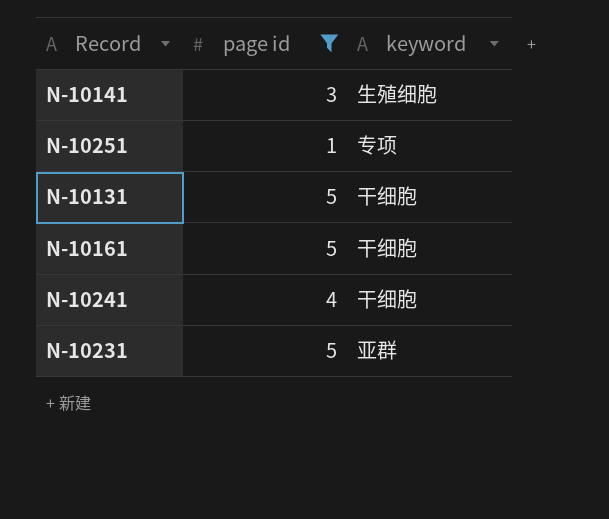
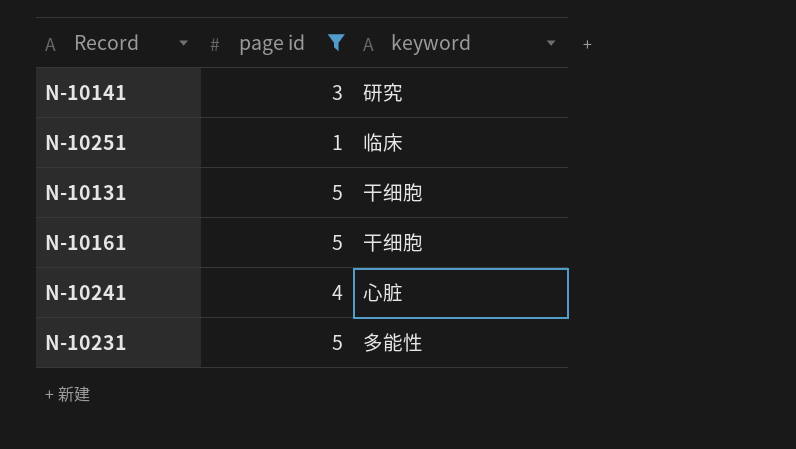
N-10141 | keyword: 生殖细胞 -> 研究
N-10251 | keyword: 专项 -> 临床
N-10241 | keyword: 干细胞 -> 心脏
N-10231 | keyword: 亚群 -> 多能性

